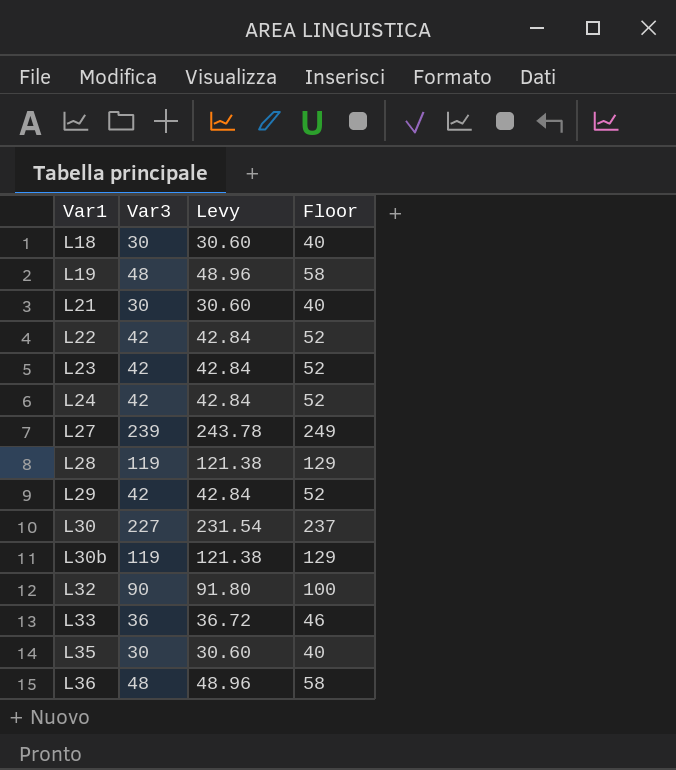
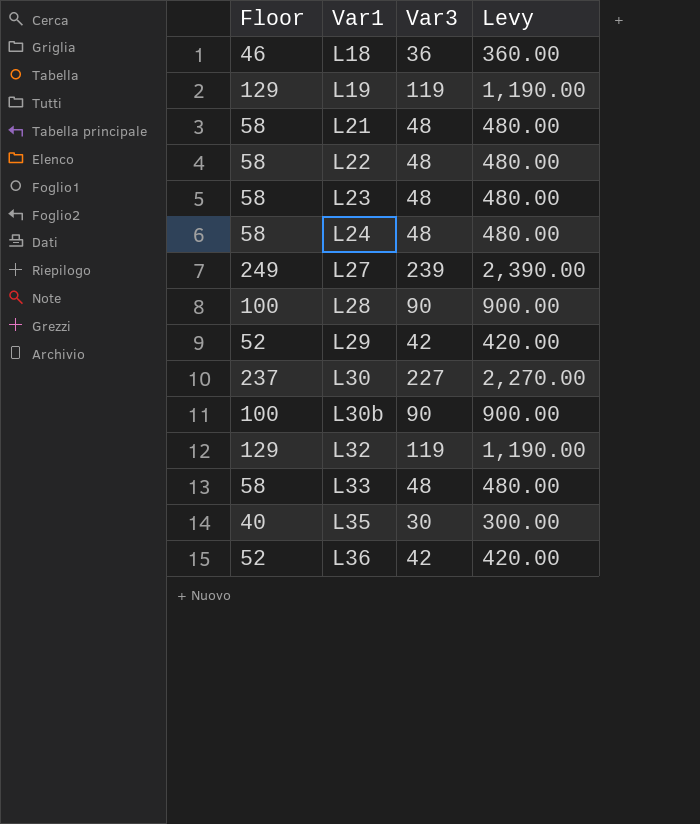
column Floor | position: 4 -> 1
column Levy | formula: [Var3] * 1.02 -> [Var3] * 10
L18 | Floor: 40 -> 46
L18 | Var3: 30 -> 36
L19 | Floor: 58 -> 129
L19 | Var3: 48 -> 119
L21 | Floor: 40 -> 58
L21 | Var3: 30 -> 48
L22 | Floor: 52 -> 58
L22 | Var3: 42 -> 48
L23 | Floor: 52 -> 58
L23 | Var3: 42 -> 48
L24 | Floor: 52 -> 58
L24 | Var3: 42 -> 48
L28 | Floor: 129 -> 100
L28 | Var3: 119 -> 90
L30b | Floor: 129 -> 100
L30b | Var3: 119 -> 90
L32 | Floor: 100 -> 129
L32 | Var3: 90 -> 119
L33 | Floor: 46 -> 58
L33 | Var3: 36 -> 48
L36 | Floor: 58 -> 52
L36 | Var3: 48 -> 42

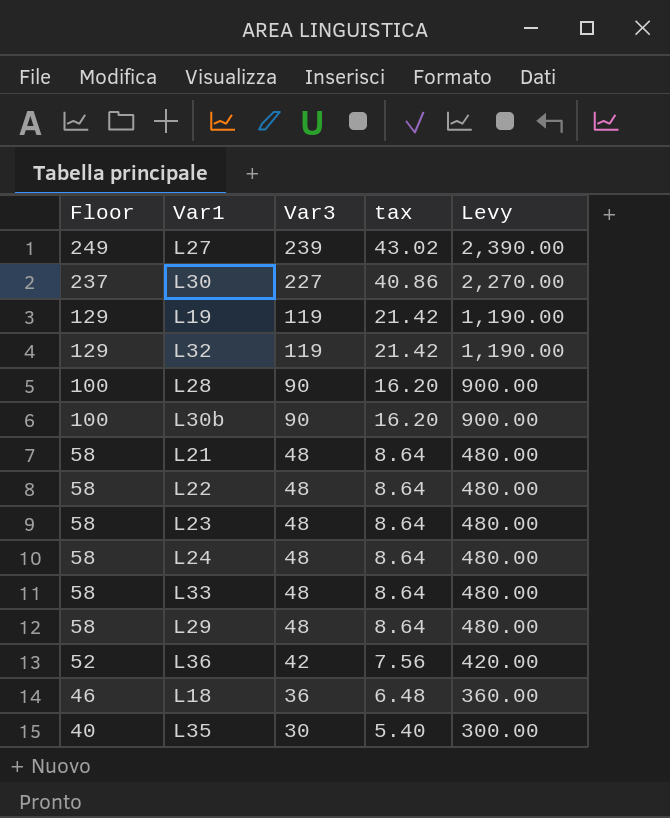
row order: Var1 ascending -> Floor descending
column tax | formula: none -> [Var3] * 0.18
L29 | Floor: 52 -> 58
L29 | Var3: 42 -> 48
L29 | Levy: 420.00 -> 480.00

